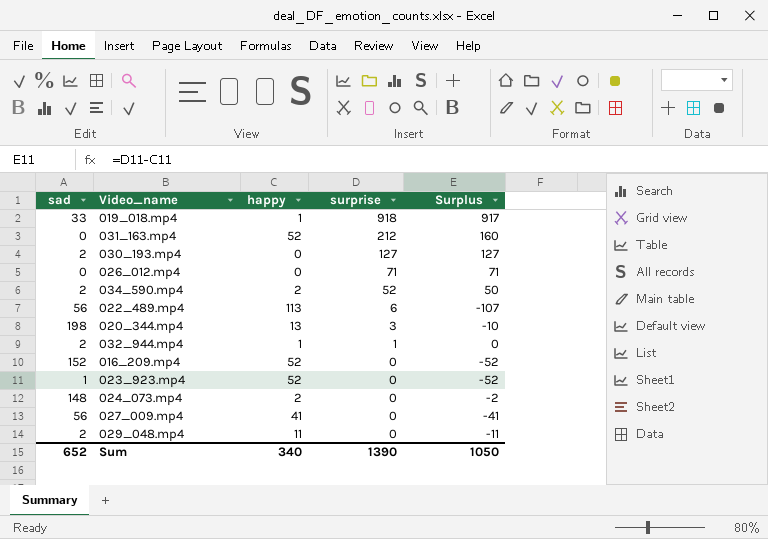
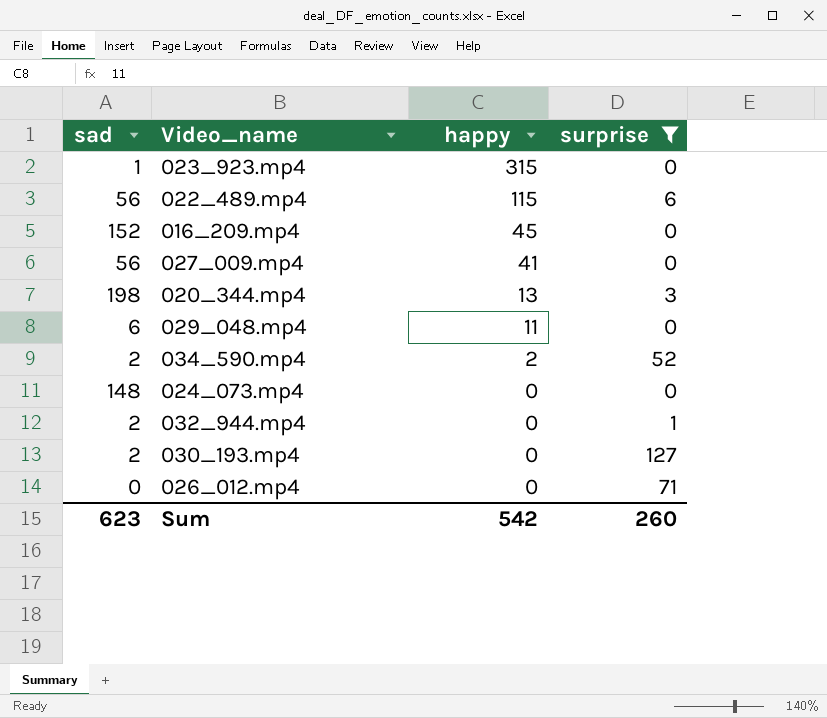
filter: none -> surprise <= 127
row order: surprise descending -> happy descending
column Surplus | formula: [surprise] - [happy] -> none
023_923.mp4 | happy: 52 -> 315
022_489.mp4 | happy: 113 -> 115
016_209.mp4 | happy: 52 -> 45
029_048.mp4 | sad: 2 -> 6
024_073.mp4 | happy: 2 -> 0
032_944.mp4 | happy: 1 -> 0
Sum | sad: 652 -> 623
Sum | happy: 340 -> 542
Sum | surprise: 1390 -> 260

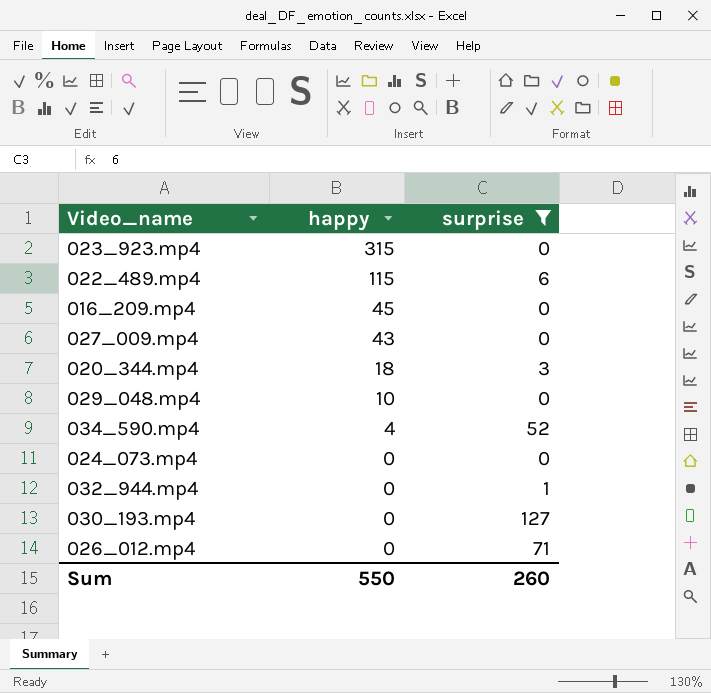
column sad | position: 1 -> none
027_009.mp4 | happy: 41 -> 43
020_344.mp4 | happy: 13 -> 18
029_048.mp4 | happy: 11 -> 10
034_590.mp4 | happy: 2 -> 4
Sum | happy: 542 -> 550

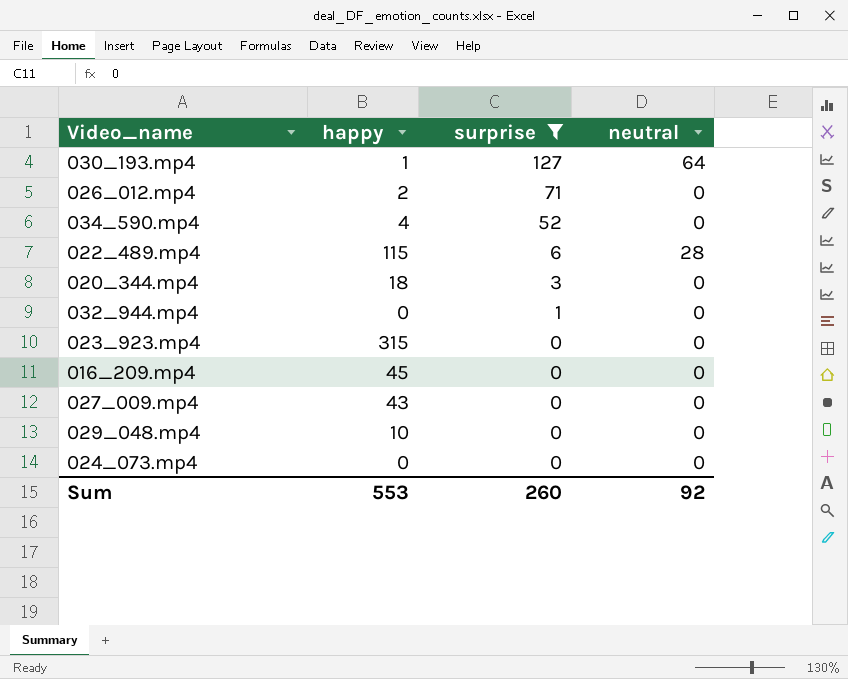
row order: happy descending -> surprise descending
column neutral | position: none -> 4
030_193.mp4 | happy: 0 -> 1
026_012.mp4 | happy: 0 -> 2
Sum | happy: 550 -> 553

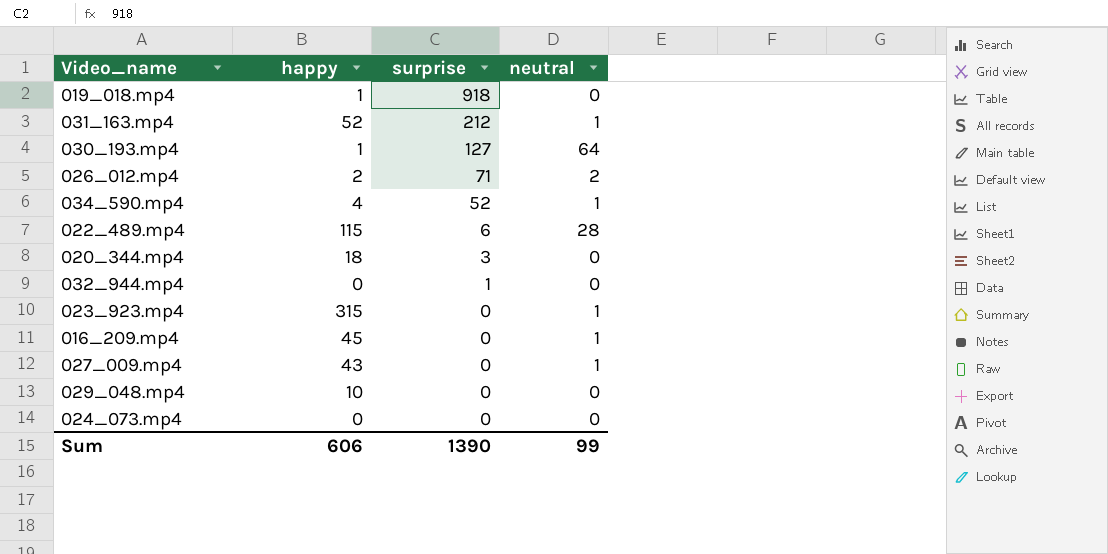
filter: surprise <= 127 -> none
026_012.mp4 | neutral: 0 -> 2
034_590.mp4 | neutral: 0 -> 1
023_923.mp4 | neutral: 0 -> 1
016_209.mp4 | neutral: 0 -> 1
027_009.mp4 | neutral: 0 -> 1
Sum | happy: 553 -> 606
Sum | surprise: 260 -> 1390
Sum | neutral: 92 -> 99

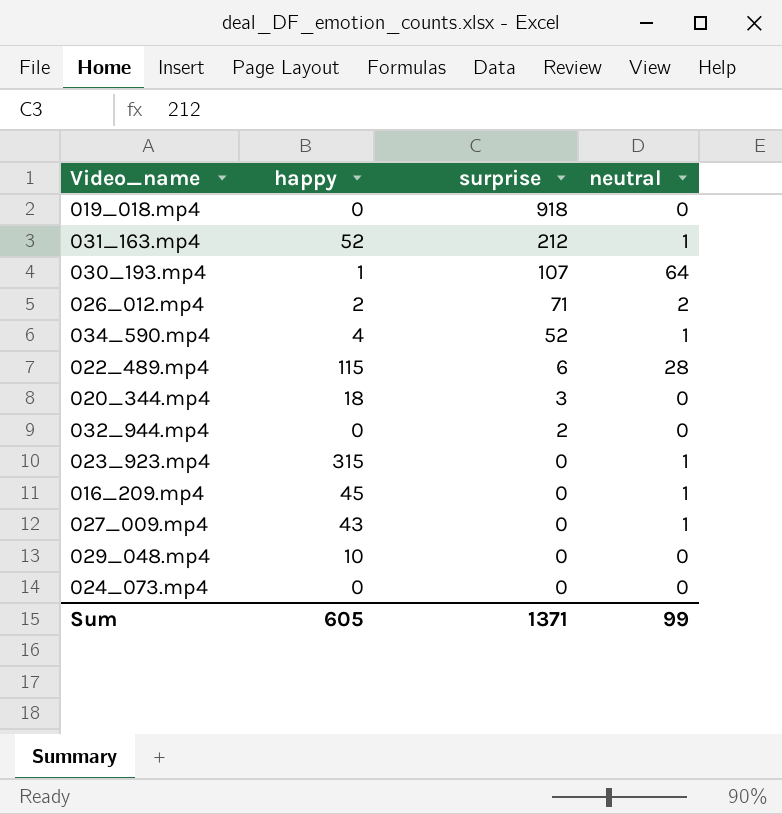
019_018.mp4 | happy: 1 -> 0
030_193.mp4 | surprise: 127 -> 107
032_944.mp4 | surprise: 1 -> 2
Sum | happy: 606 -> 605
Sum | surprise: 1390 -> 1371

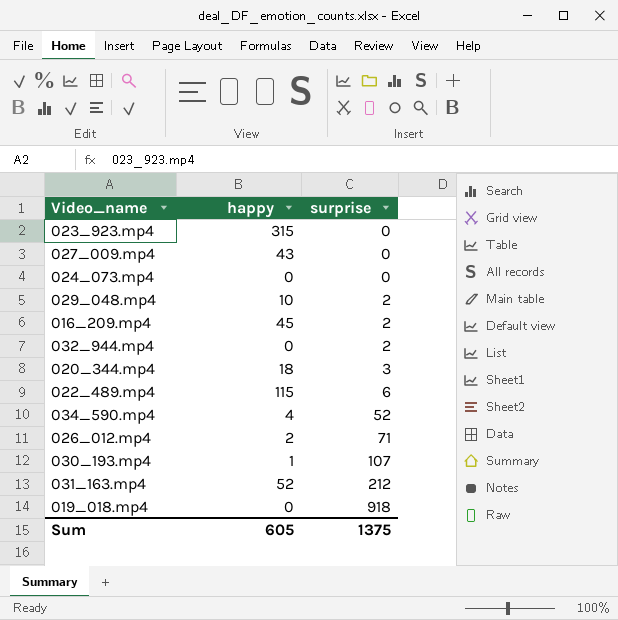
row order: surprise descending -> surprise ascending
column neutral | position: 4 -> none
029_048.mp4 | surprise: 0 -> 2
016_209.mp4 | surprise: 0 -> 2
Sum | surprise: 1371 -> 1375

